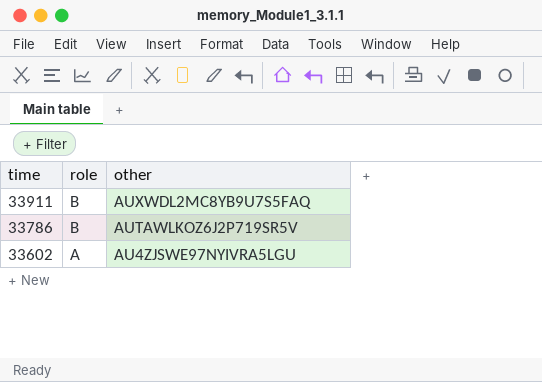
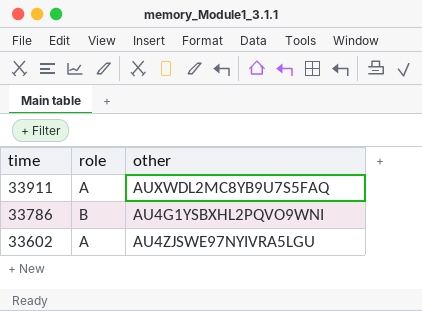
33911 | role: B -> A
33786 | other: AUTAWLKOZ6J2P719SR5V -> AU4G1YSBXHL2PQVO9WNI

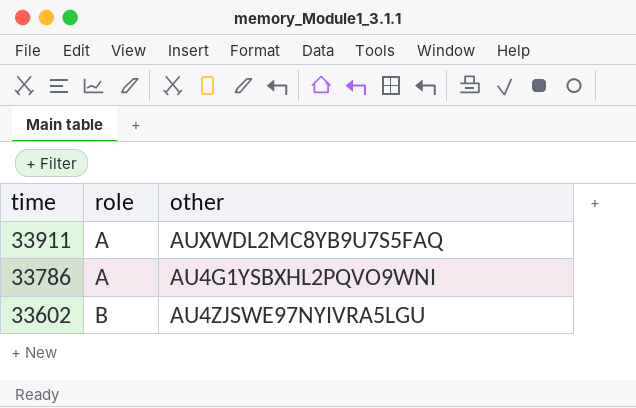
33786 | role: B -> A
33602 | role: A -> B

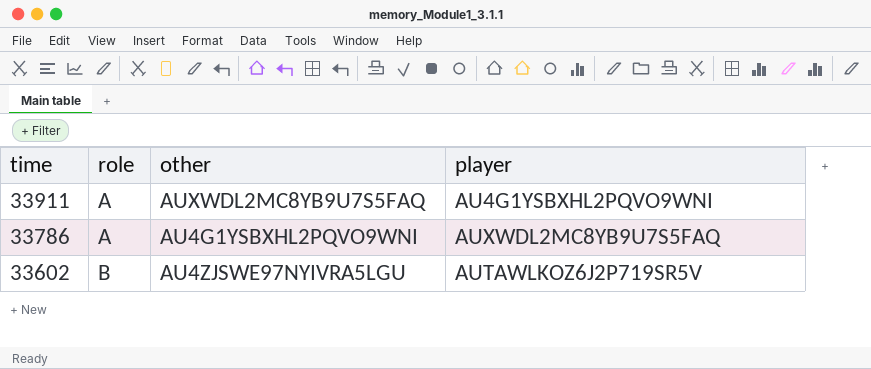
column player | position: none -> 4

